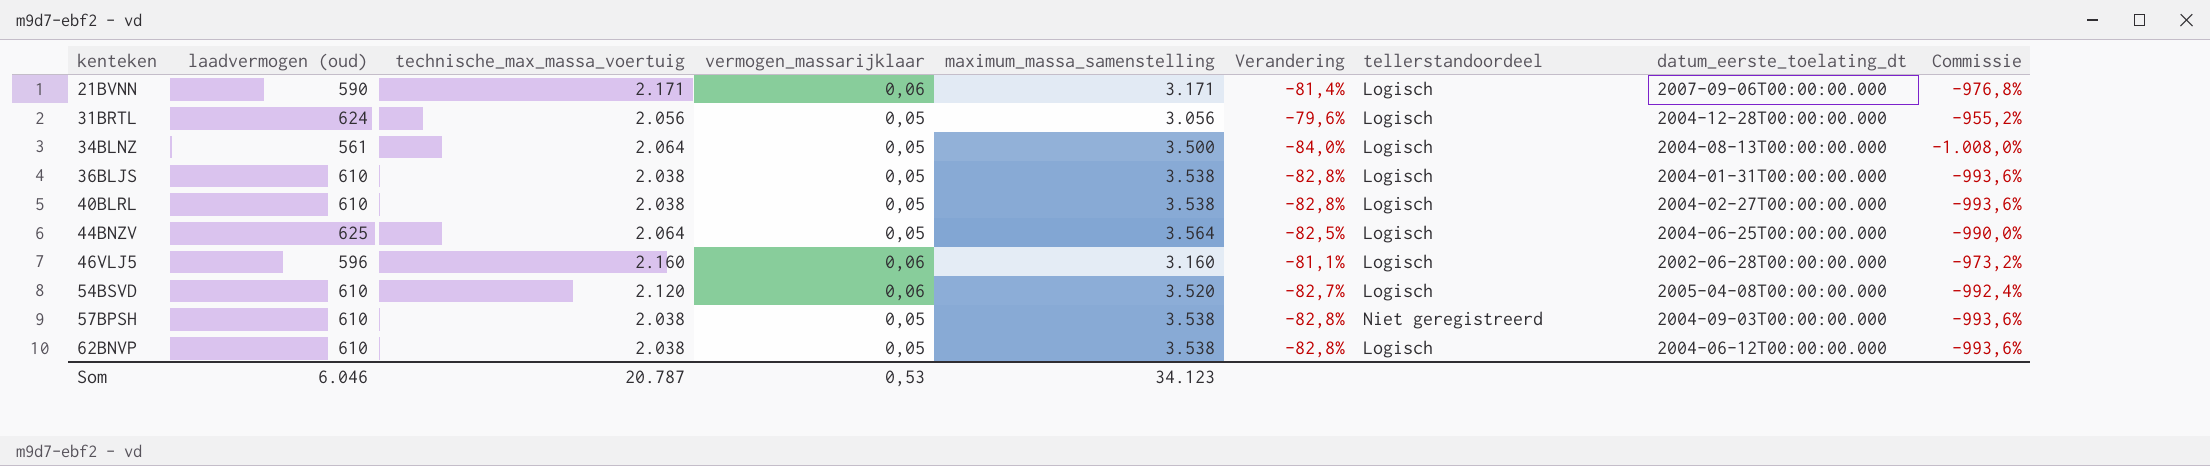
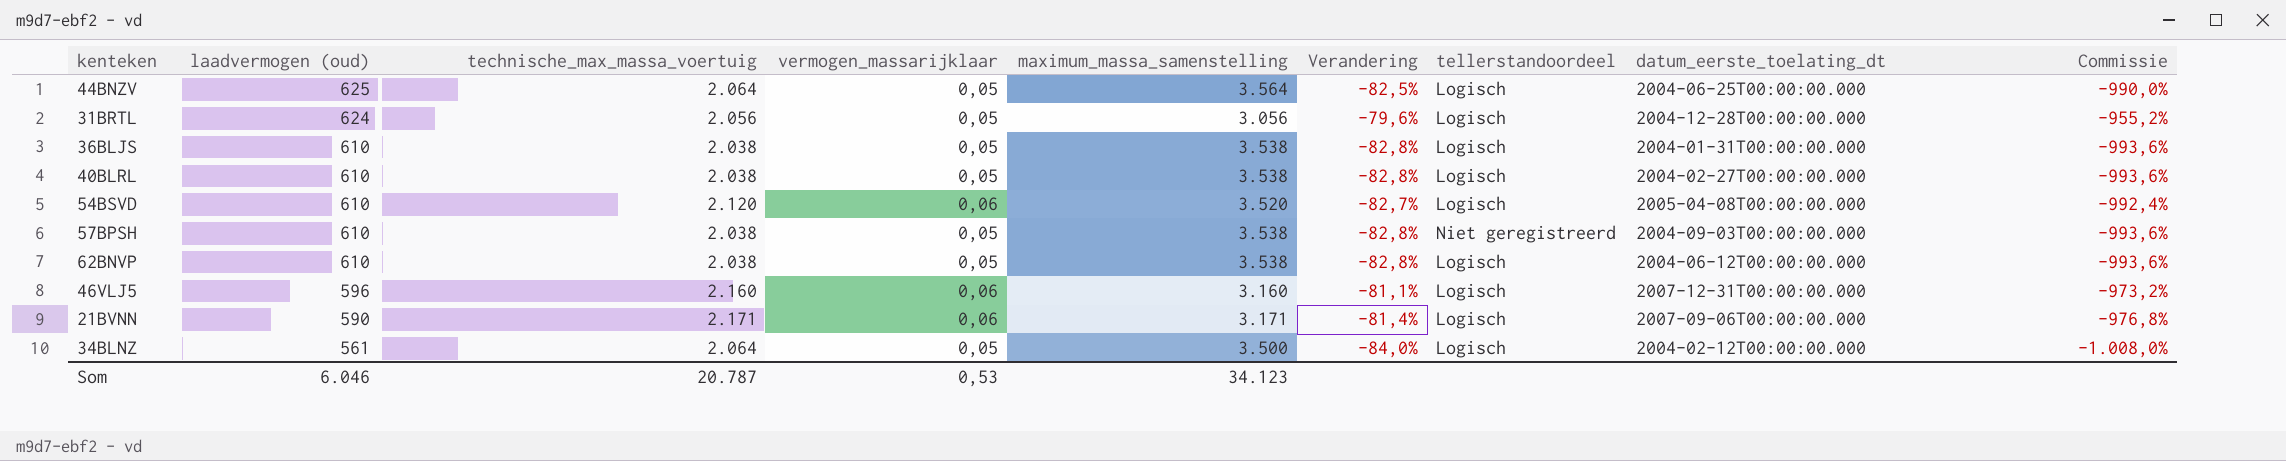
row order: kenteken ascending -> laadvermogen (oud) descending
46VLJ5 | datum_eerste_toelating_dt: 2002-06-28T00:00:00.000 -> 2007-12-31T00:00:00.000
34BLNZ | datum_eerste_toelating_dt: 2004-08-13T00:00:00.000 -> 2004-02-12T00:00:00.000

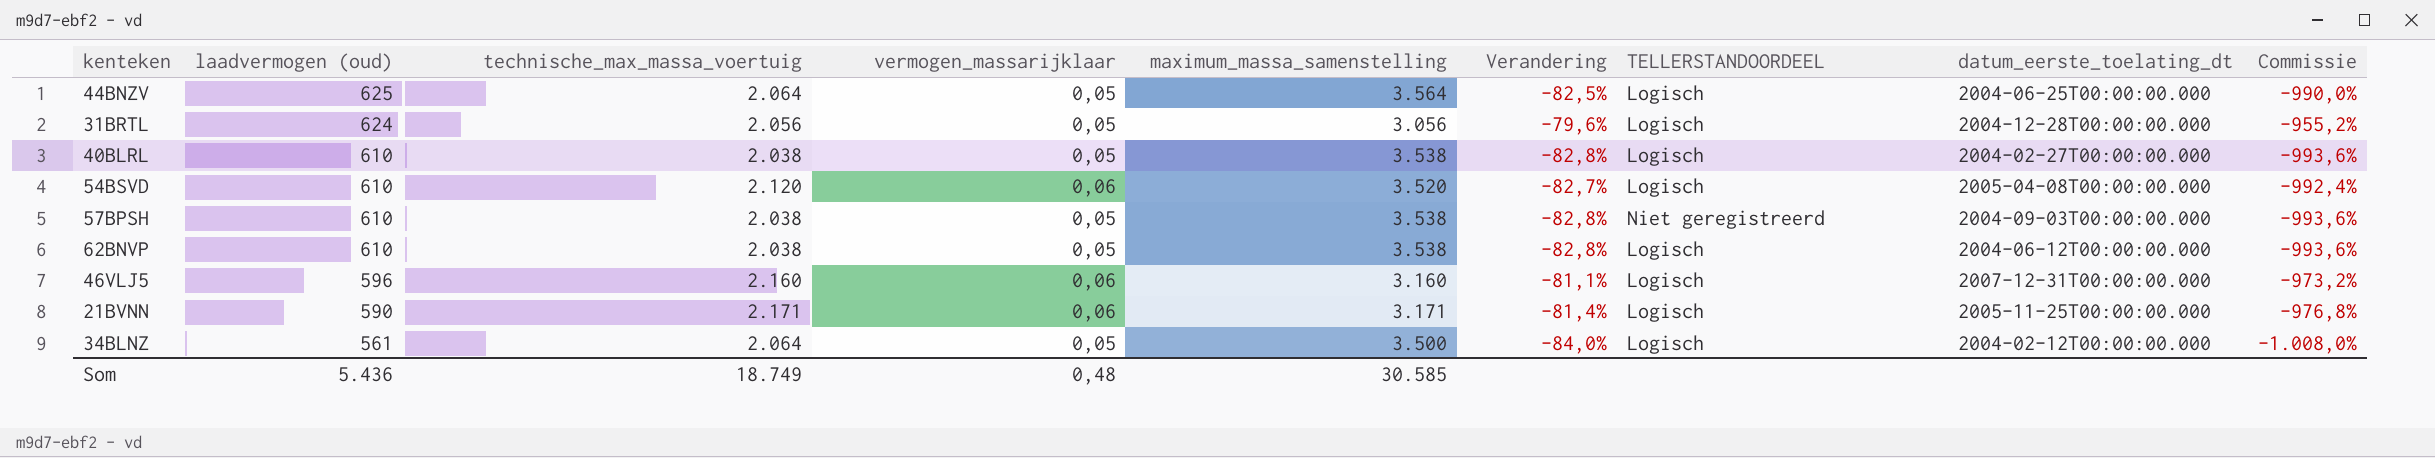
column name: tellerstandoordeel -> TELLERSTANDOORDEEL
row 36BLJS: 610 | 2.038 | 0,05 | 3.538 | -82,8% | Logisch | 2004-01-31T00:00:00.000 | -993,6% -> none
21BVNN | datum_eerste_toelating_dt: 2007-09-06T00:00:00.000 -> 2005-11-25T00:00:00.000
Som | laadvermogen (oud): 6.046 -> 5.436
Som | technische_max_massa_voertuig: 20.787 -> 18.749
Som | vermogen_massarijklaar: 0,53 -> 0,48
Som | maximum_massa_samenstelling: 34.123 -> 30.585

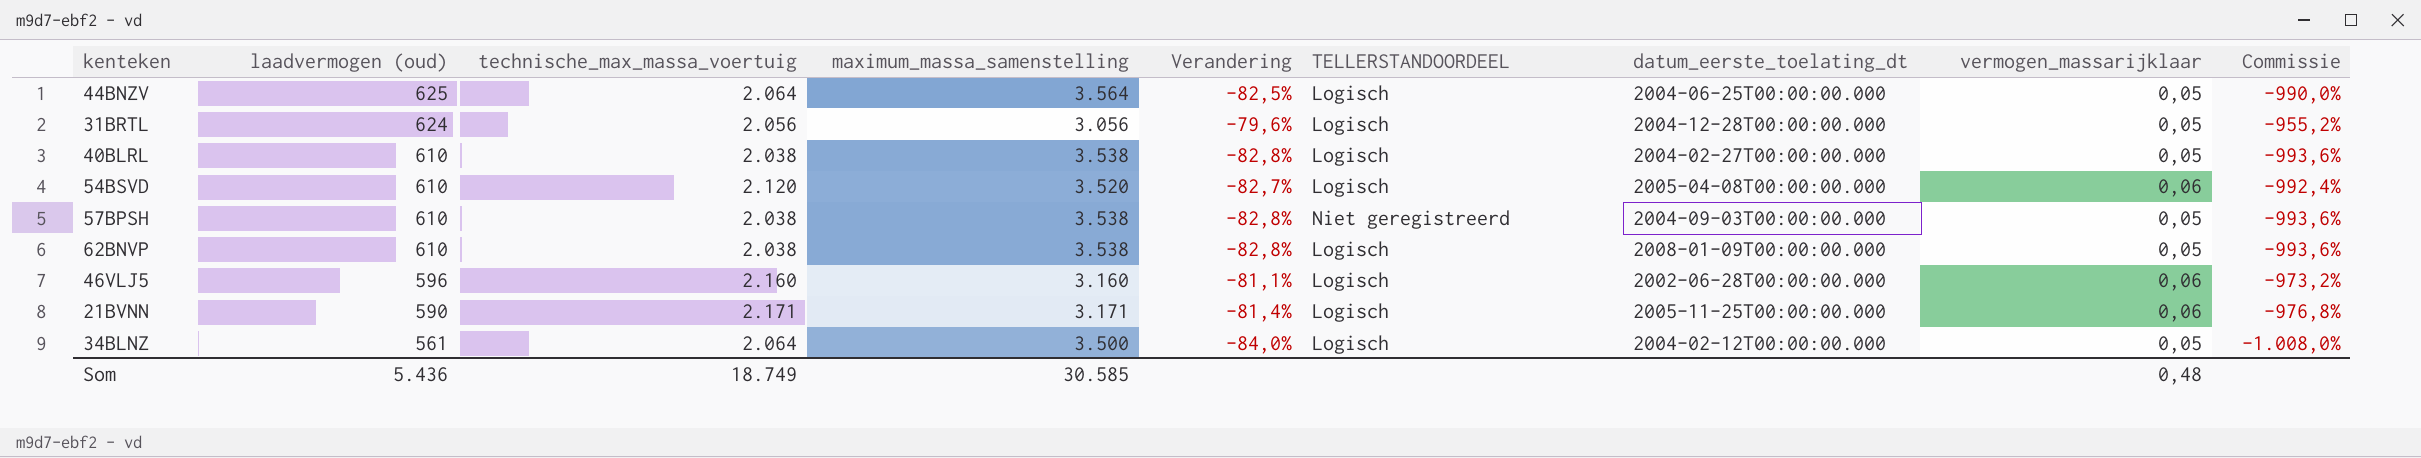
column vermogen_massarijklaar | position: 4 -> 8
62BNVP | datum_eerste_toelating_dt: 2004-06-12T00:00:00.000 -> 2008-01-09T00:00:00.000
46VLJ5 | datum_eerste_toelating_dt: 2007-12-31T00:00:00.000 -> 2002-06-28T00:00:00.000

